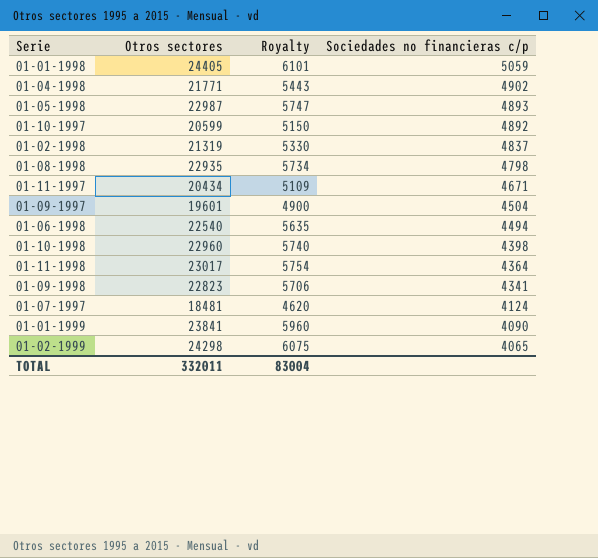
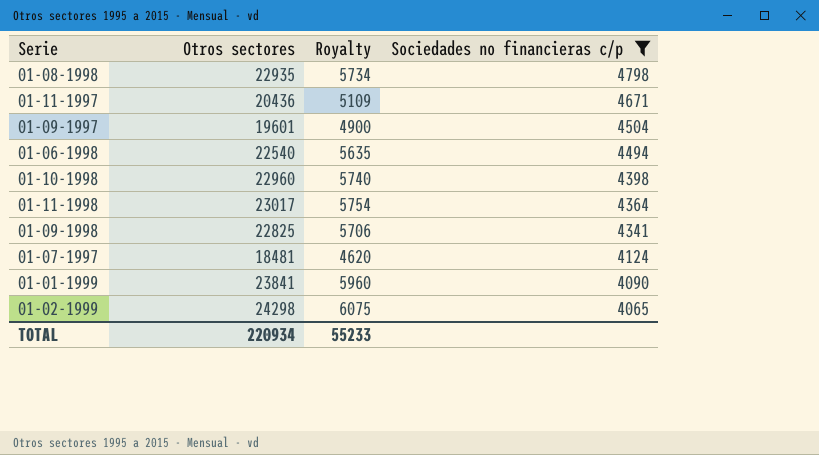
filter: none -> Sociedades no financieras c/p <= 4798
01-11-1997 | Otros sectores: 20434 -> 20436
01-09-1998 | Otros sectores: 22823 -> 22825
TOTAL | Otros sectores: 332011 -> 220934
TOTAL | Royalty: 83004 -> 55233

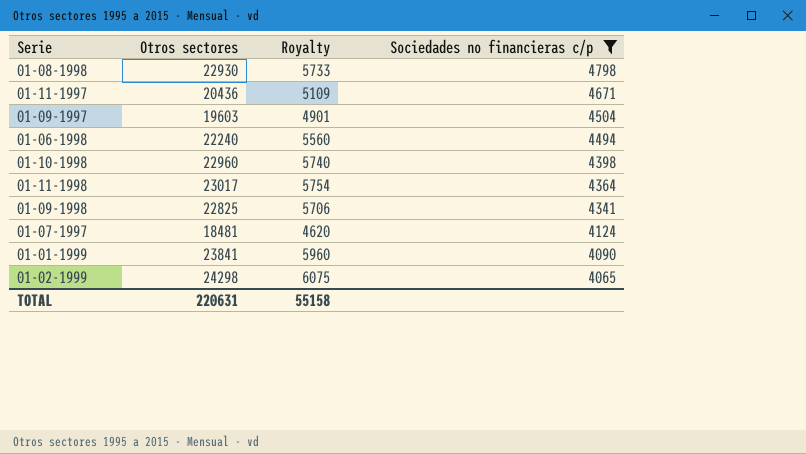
01-08-1998 | Otros sectores: 22935 -> 22930
01-08-1998 | Royalty: 5734 -> 5733
01-09-1997 | Otros sectores: 19601 -> 19603
01-09-1997 | Royalty: 4900 -> 4901
01-06-1998 | Otros sectores: 22540 -> 22240
01-06-1998 | Royalty: 5635 -> 5560
TOTAL | Otros sectores: 220934 -> 220631
TOTAL | Royalty: 55233 -> 55158

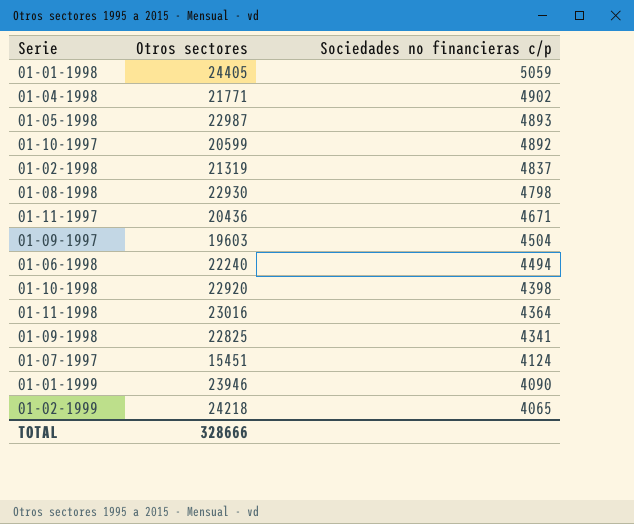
filter: Sociedades no financieras c/p <= 4798 -> none
column Royalty | formula: [Otros sectores] * 0.25 -> none
01-10-1998 | Otros sectores: 22960 -> 22920
01-11-1998 | Otros sectores: 23017 -> 23016
01-07-1997 | Otros sectores: 18481 -> 15451
01-01-1999 | Otros sectores: 23841 -> 23946
01-02-1999 | Otros sectores: 24298 -> 24218
TOTAL | Otros sectores: 220631 -> 328666

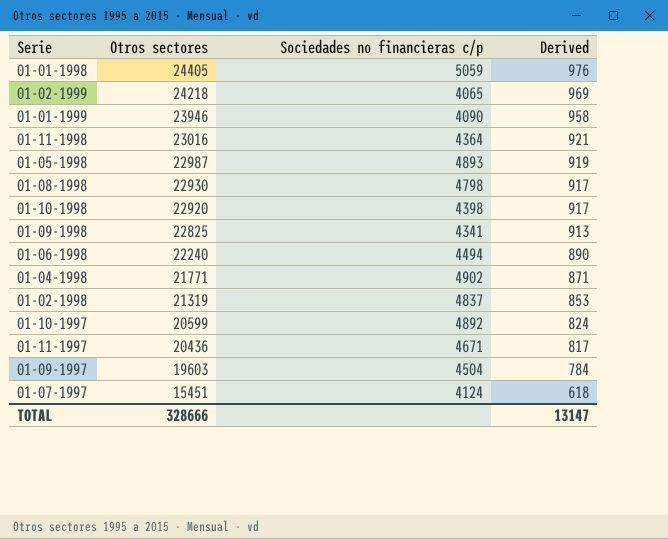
row order: Sociedades no financieras c/p descending -> Otros sectores descending
column Derived | formula: none -> [Otros sectores] * 0.04

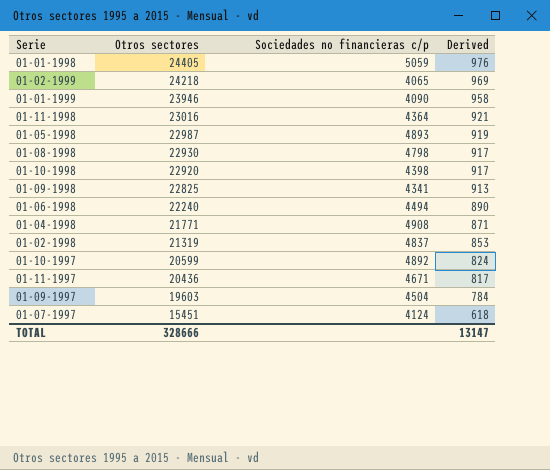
01-04-1998 | Sociedades no financieras c/p: 4902 -> 4908

